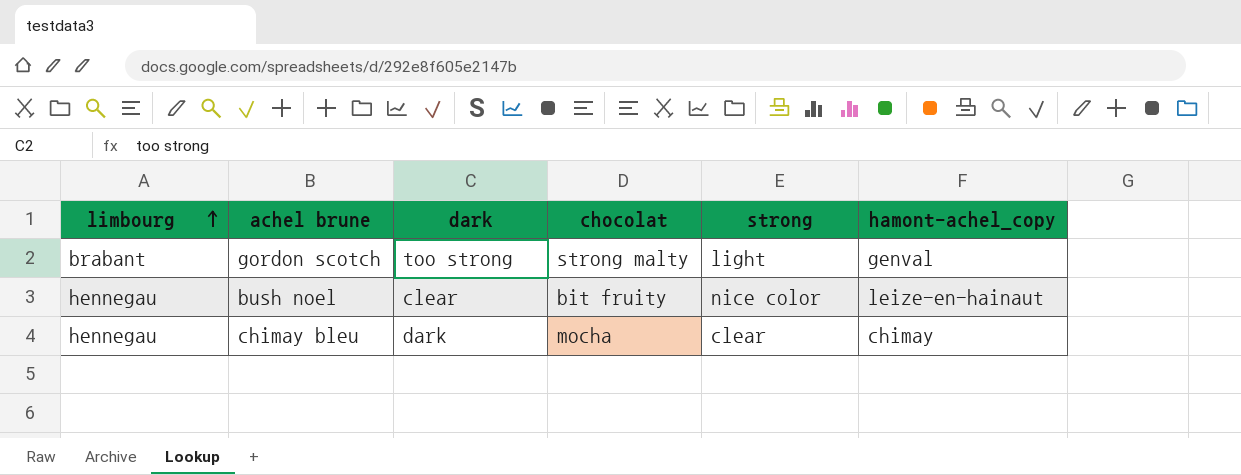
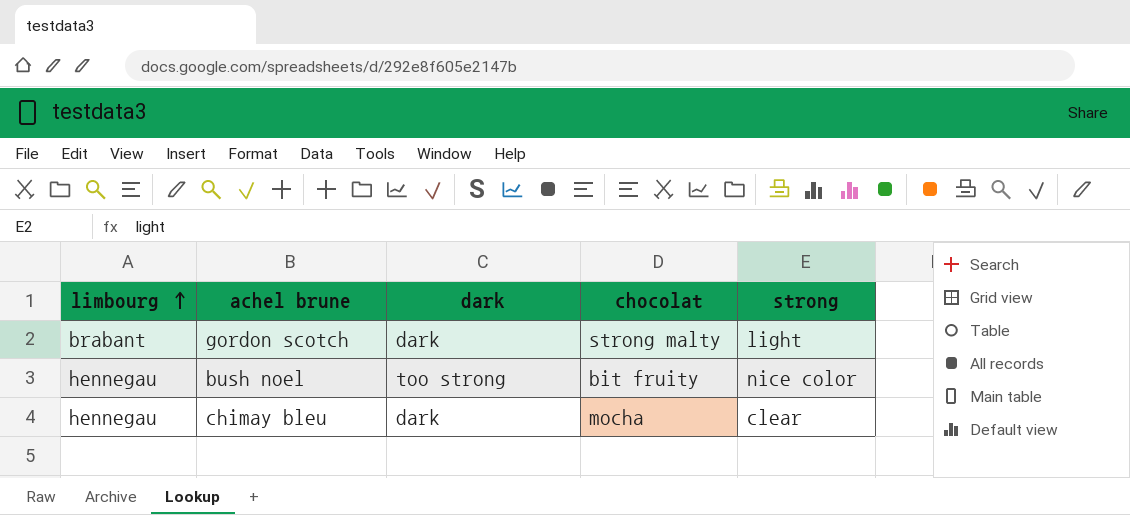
column hamont-achel_copy | position: 6 -> none
gordon scotch | dark: too strong -> dark
bush noel | dark: clear -> too strong

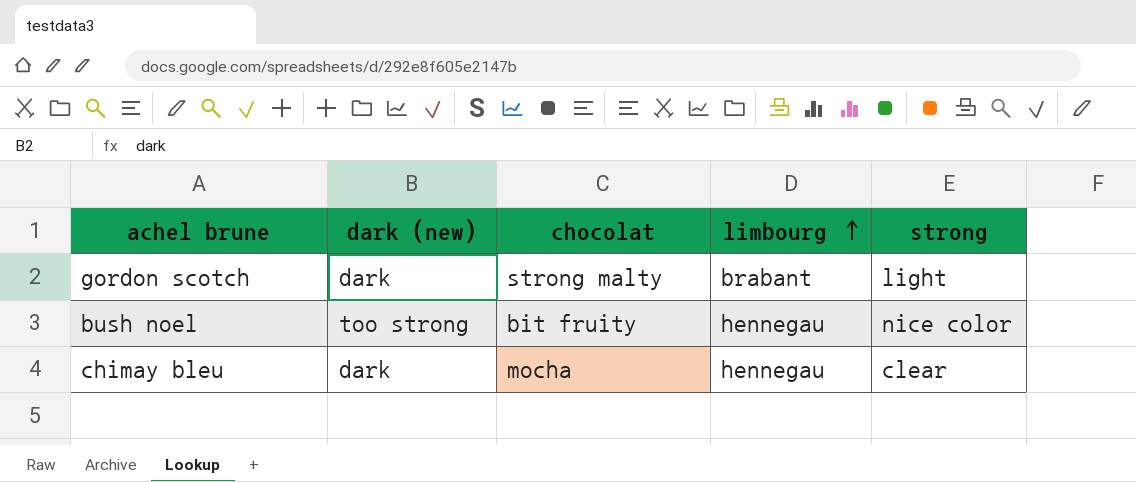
column name: dark -> dark (new)
column limbourg | position: 1 -> 4

